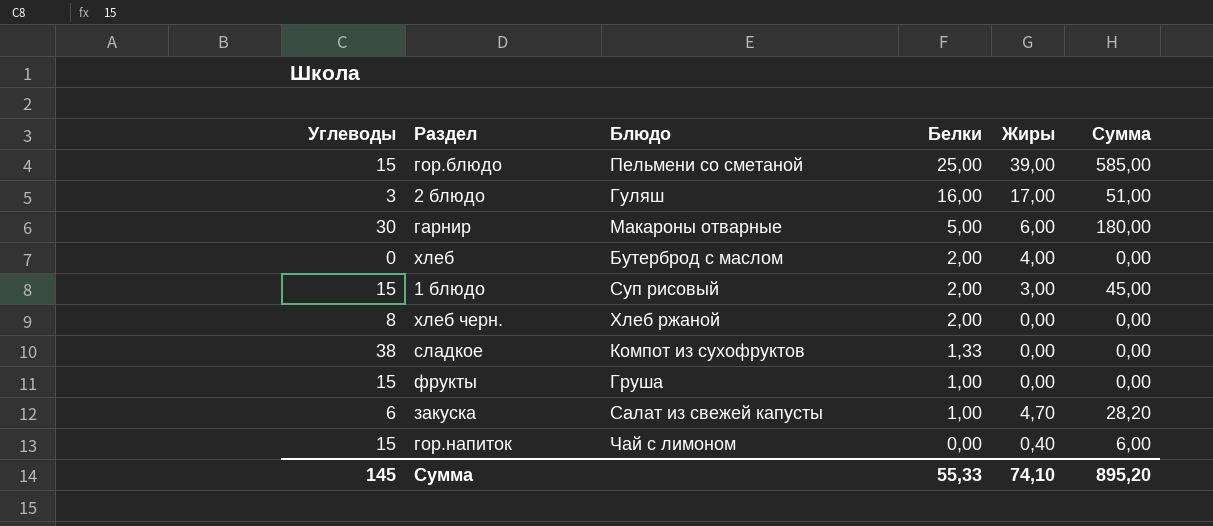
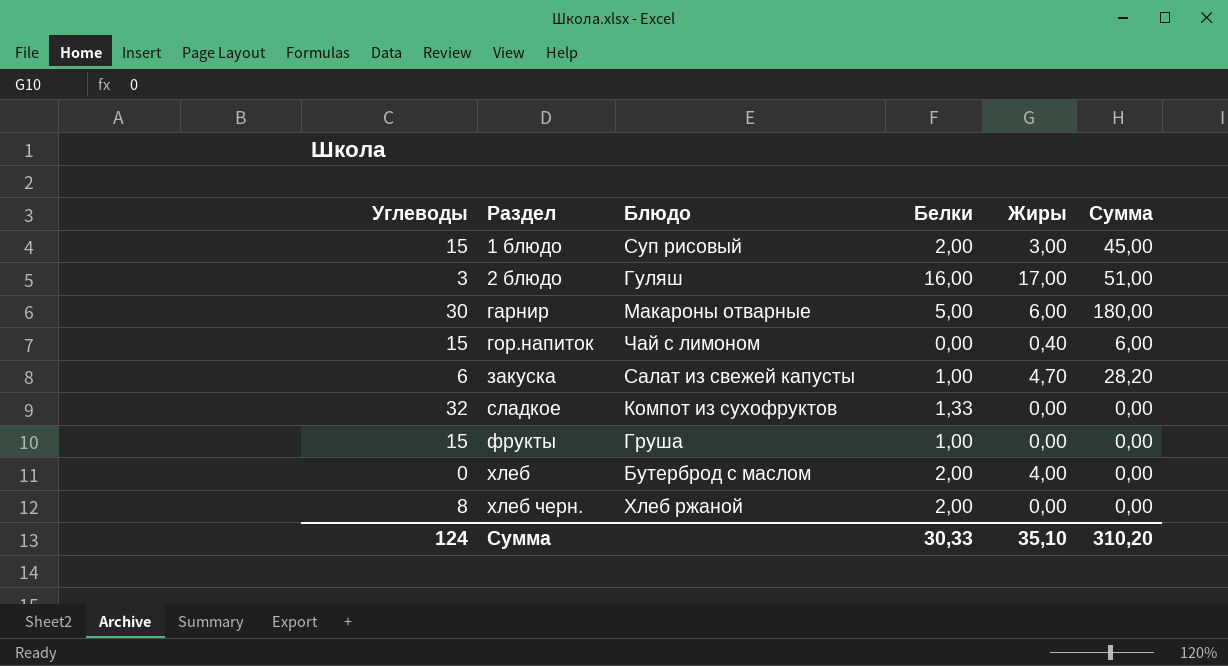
row order: Белки descending -> Раздел ascending
row гор.блюдо: 15 | Пельмени со сметаной | 25,00 | 39,00 | 585,00 -> none
сладкое | Углеводы: 38 -> 32
Сумма | Углеводы: 145 -> 124
Сумма | Белки: 55,33 -> 30,33
Сумма | Жиры: 74,10 -> 35,10
Сумма | Сумма: 895,20 -> 310,20

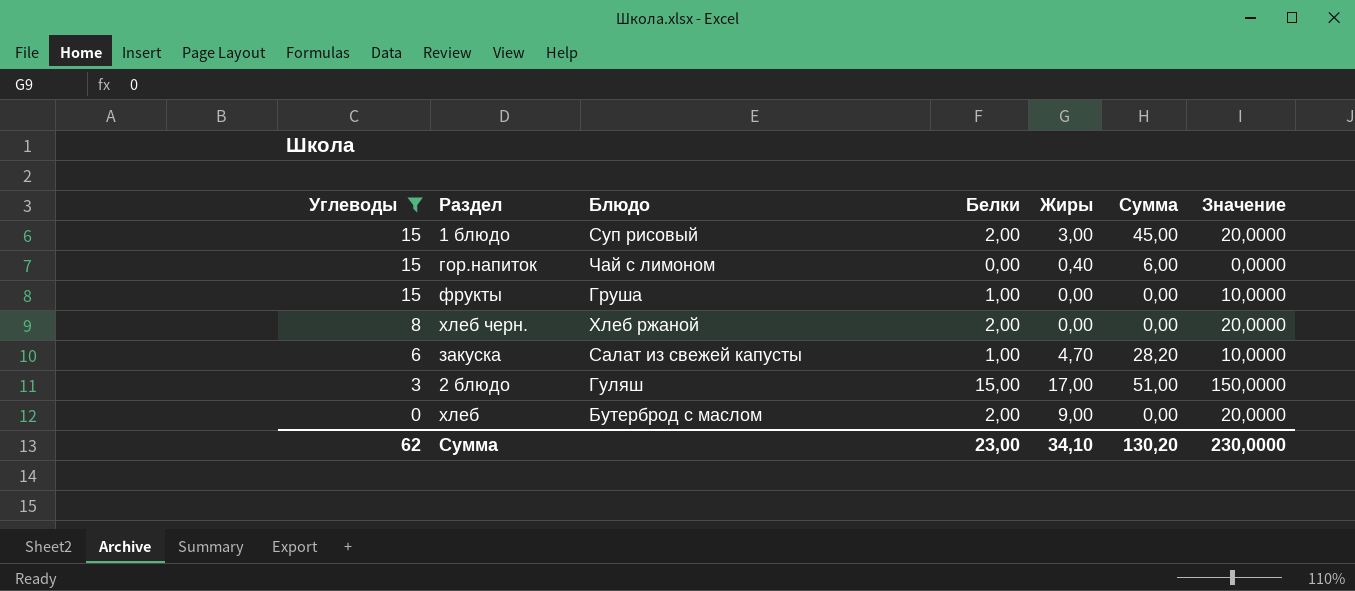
filter: none -> Углеводы <= 15
row order: Раздел ascending -> Углеводы descending
column Значение | formula: none -> [Белки] * 10
2 блюдо | Белки: 16,00 -> 15,00
хлеб | Жиры: 4,00 -> 9,00
Сумма | Углеводы: 124 -> 62
Сумма | Белки: 30,33 -> 23,00
Сумма | Жиры: 35,10 -> 34,10
Сумма | Сумма: 310,20 -> 130,20

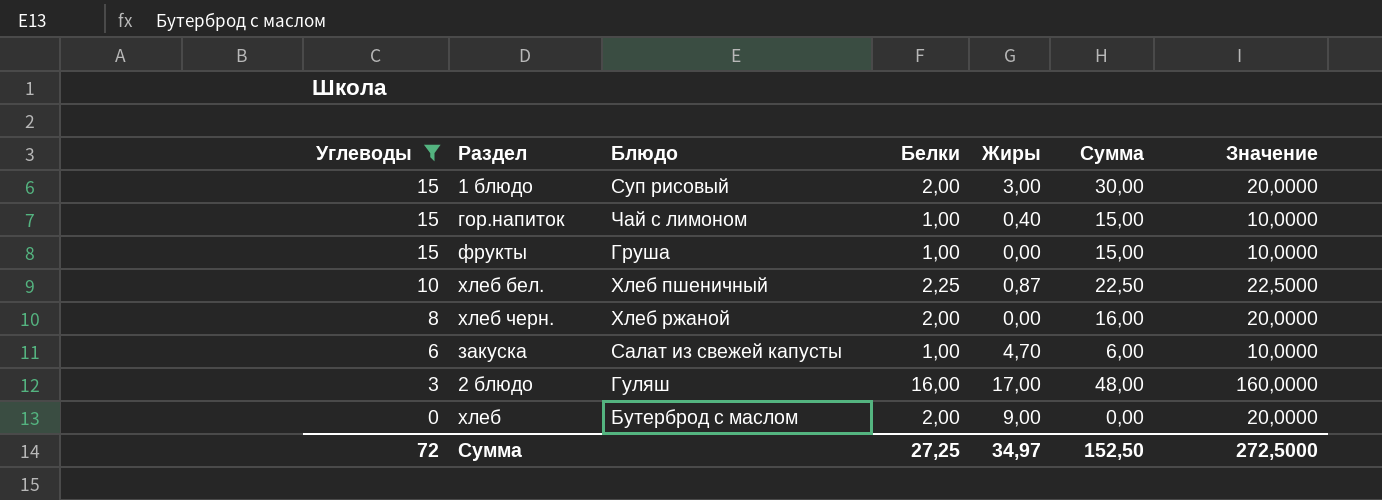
column Сумма | formula: [Углеводы] * [Жиры] -> [Углеводы] * [Белки]
гор.напиток | Белки: 0,00 -> 1,00
гор.напиток | Значение: 0,0000 -> 10,0000
row хлеб бел.: none -> 10 | Хлеб пшеничный | 2,25 | 0,87 | 22,50 | 22,5000
2 блюдо | Белки: 15,00 -> 16,00
2 блюдо | Значение: 150,0000 -> 160,0000
Сумма | Углеводы: 62 -> 72
Сумма | Белки: 23,00 -> 27,25
Сумма | Жиры: 34,10 -> 34,97
Сумма | Сумма: 130,20 -> 152,50
Сумма | Значение: 230,0000 -> 272,5000

